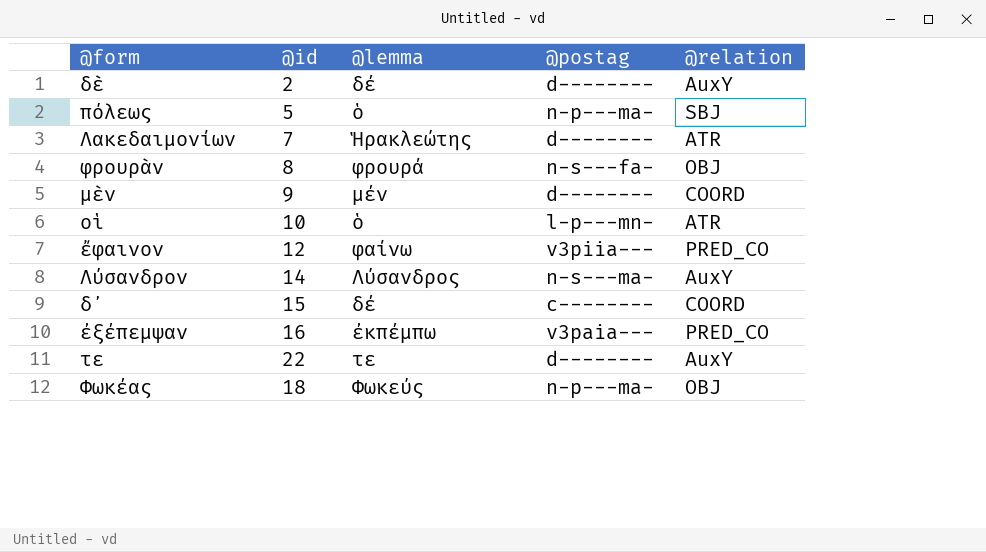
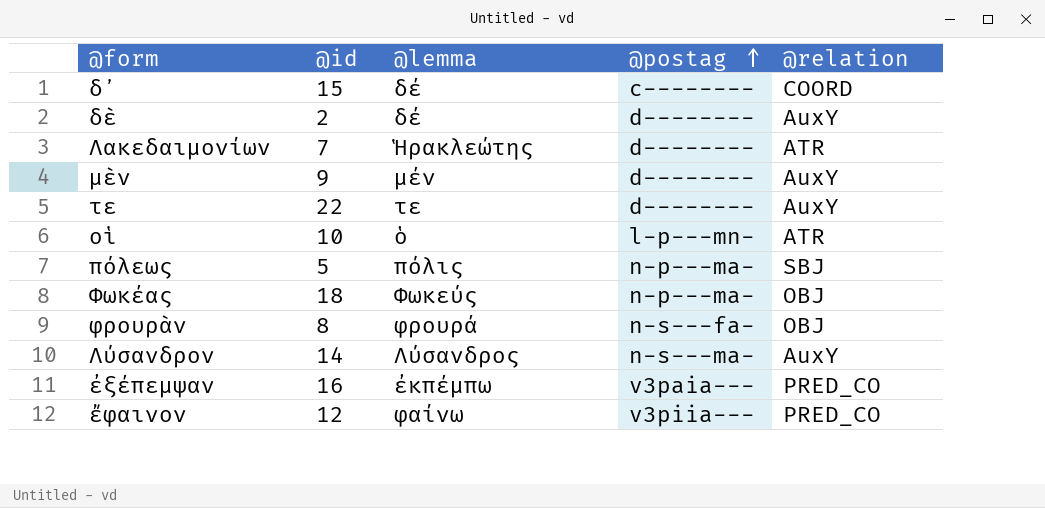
row order: none -> @postag ascending
μὲν | @relation: COORD -> AuxY
πόλεως | @lemma: ὁ -> πόλις

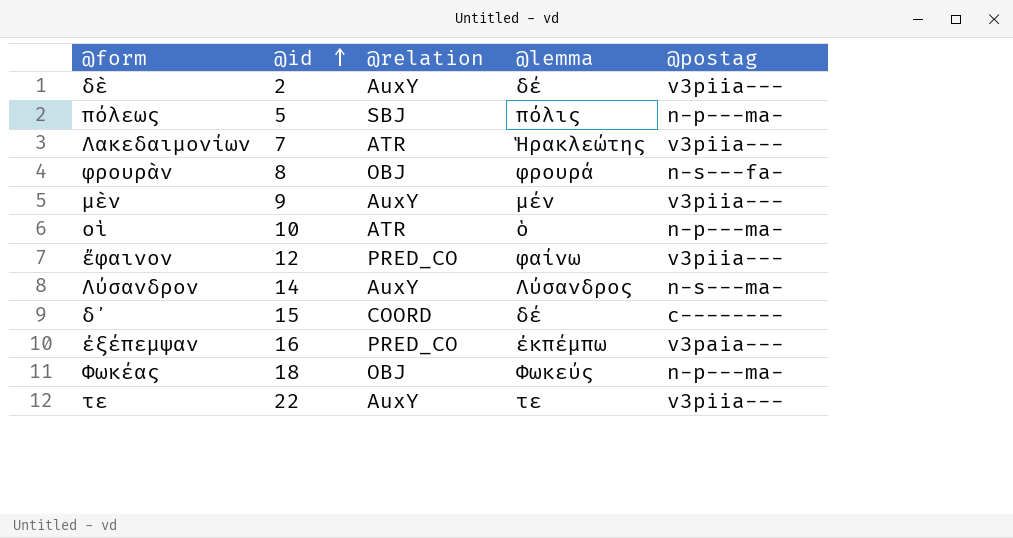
row order: @postag ascending -> @id ascending
column @relation | position: 5 -> 3
δὲ | @postag: d-------- -> v3piia---
Λακεδαιμονίων | @postag: d-------- -> v3piia---
μὲν | @postag: d-------- -> v3piia---
οἱ | @postag: l-p---mn- -> n-p---ma-
τε | @postag: d-------- -> v3piia---

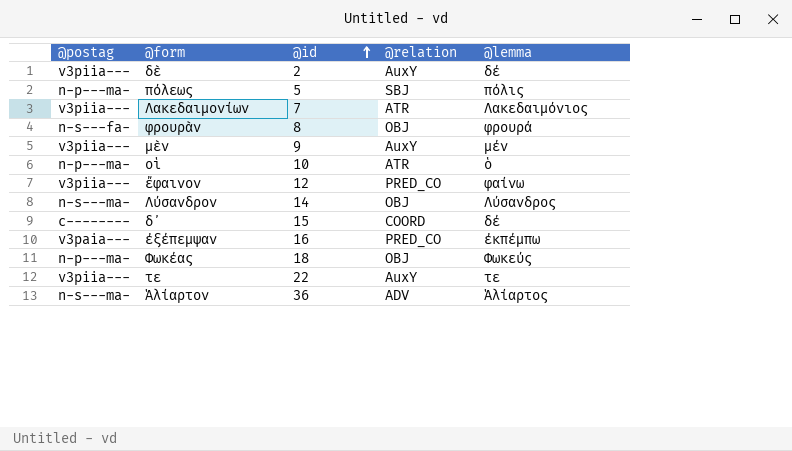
column @postag | position: 5 -> 1
Λακεδαιμονίων | @lemma: Ἡρακλεώτης -> Λακεδαιμόνιος
Λύσανδρον | @relation: AuxY -> OBJ
row Ἁλίαρτον: none -> n-s---ma- | 36 | ADV | Ἁλίαρτος

